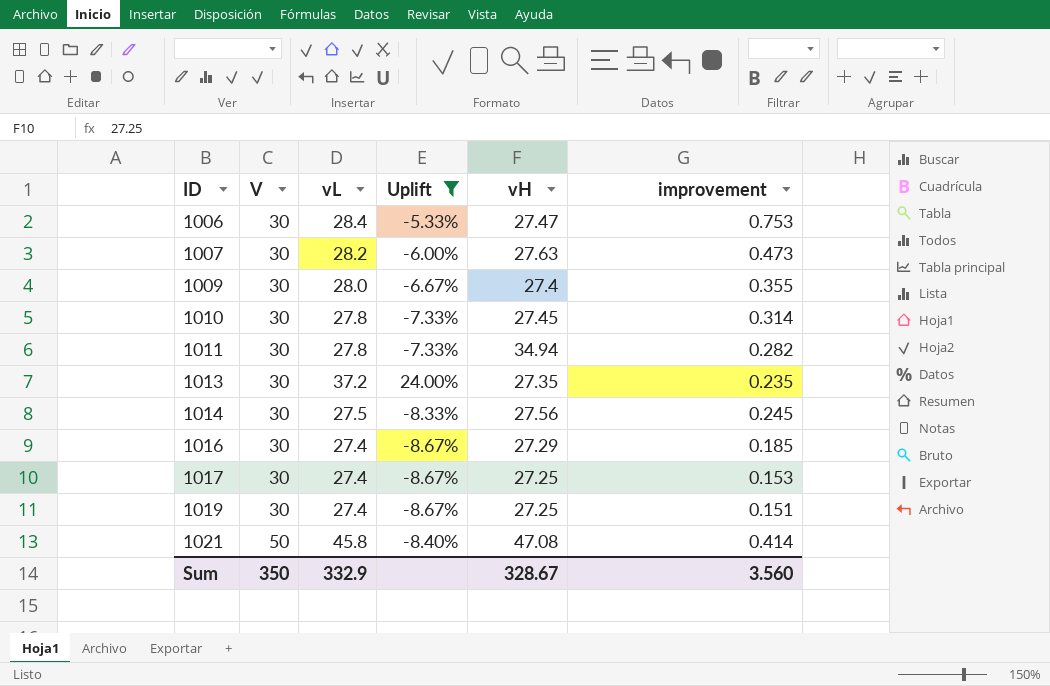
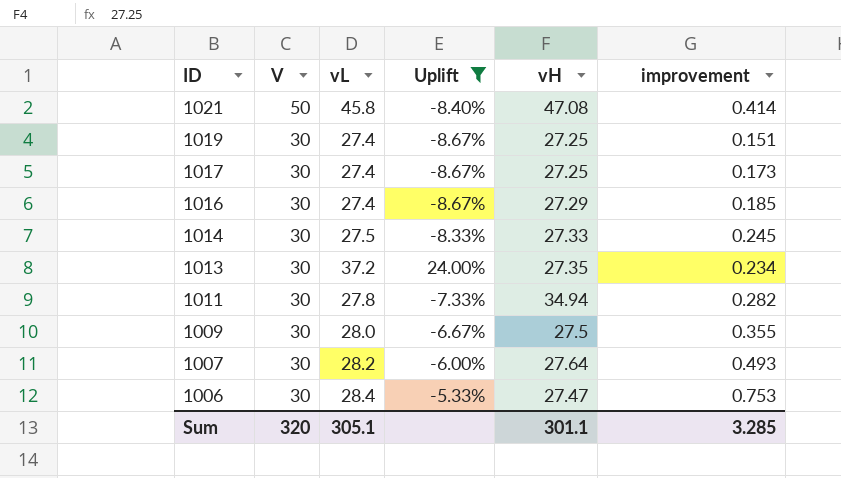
row order: ID ascending -> ID descending
row 1010: 30 | 27.8 | -7.33% | 27.45 | 0.314 -> none
1017 | improvement: 0.153 -> 0.173
1014 | vH: 27.56 -> 27.33
1013 | improvement: 0.235 -> 0.234
1009 | vH: 27.4 -> 27.5
1007 | vH: 27.63 -> 27.64
1007 | improvement: 0.473 -> 0.493
Sum | V: 350 -> 320
Sum | vL: 332.9 -> 305.1
Sum | vH: 328.67 -> 301.1
Sum | improvement: 3.560 -> 3.285

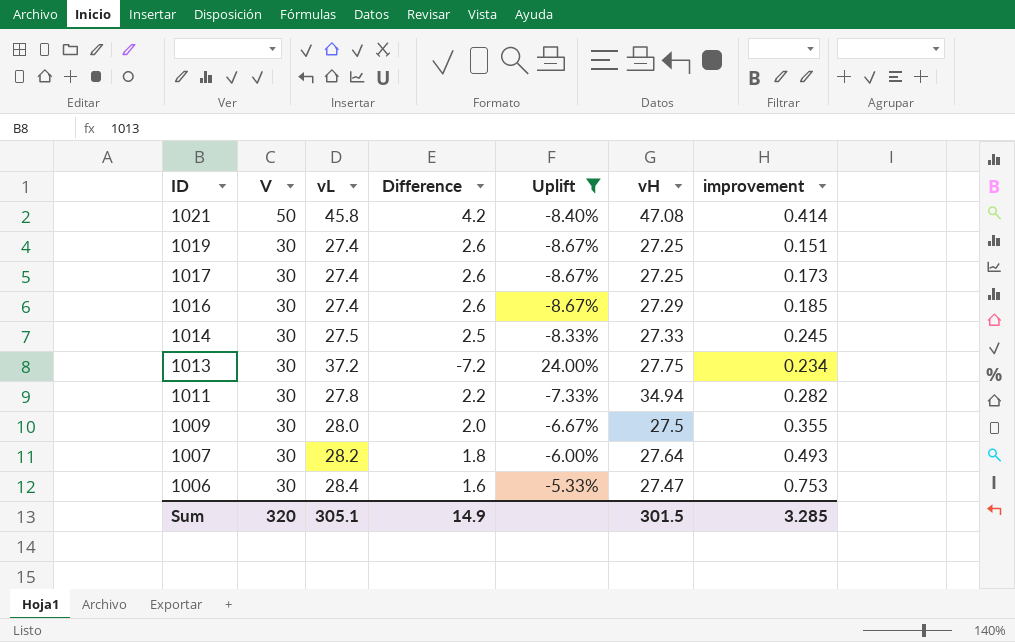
column Difference | formula: none -> [V] - [vL]
1013 | vH: 27.35 -> 27.75
Sum | vH: 301.1 -> 301.5

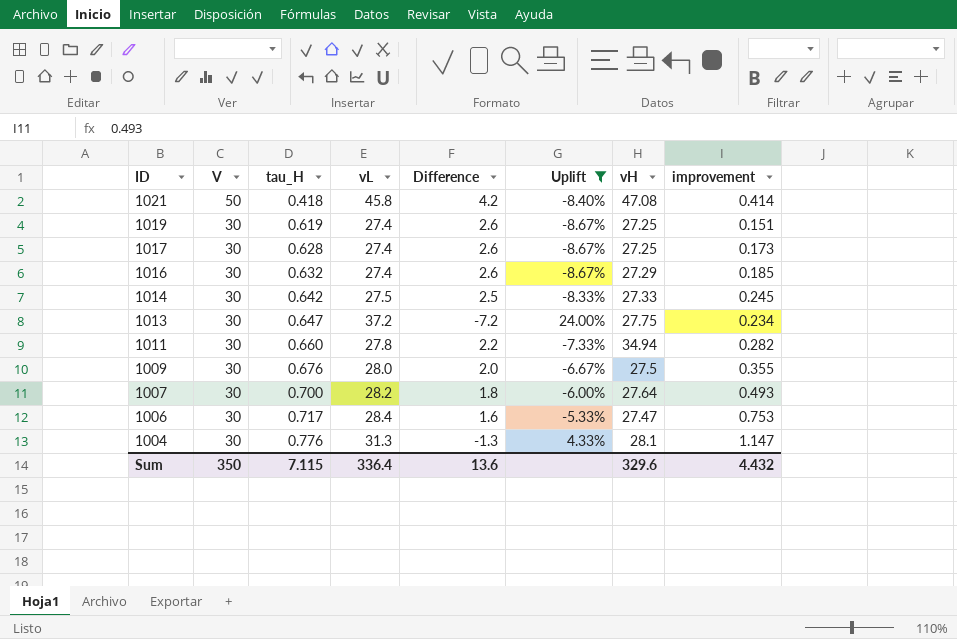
column tau_H | position: none -> 3
row 1004: none -> 30 | 0.776 | 31.3 | -1.3 | 4.33% | 28.1 | 1.147
Sum | V: 320 -> 350
Sum | vL: 305.1 -> 336.4
Sum | Difference: 14.9 -> 13.6
Sum | vH: 301.5 -> 329.6
Sum | improvement: 3.285 -> 4.432

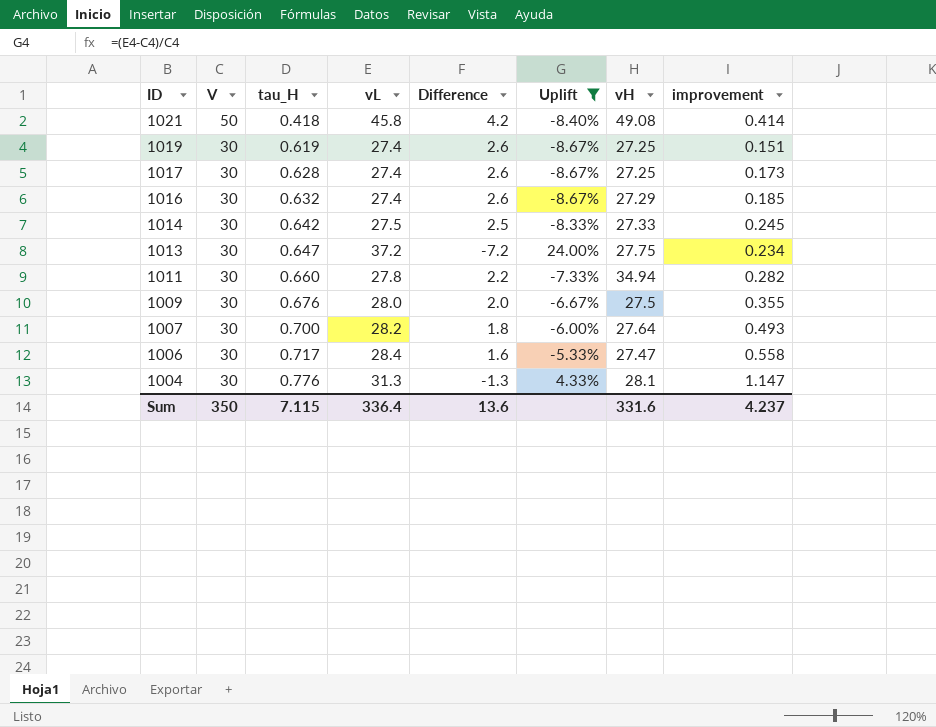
1021 | vH: 47.08 -> 49.08
1006 | improvement: 0.753 -> 0.558
Sum | vH: 329.6 -> 331.6
Sum | improvement: 4.432 -> 4.237

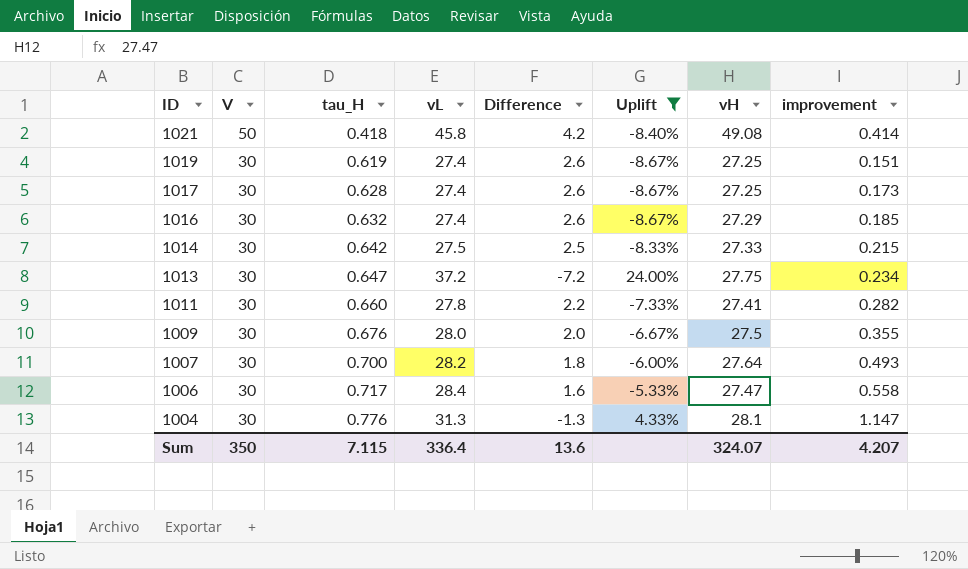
1014 | improvement: 0.245 -> 0.215
1011 | vH: 34.94 -> 27.41
Sum | vH: 331.6 -> 324.07
Sum | improvement: 4.237 -> 4.207

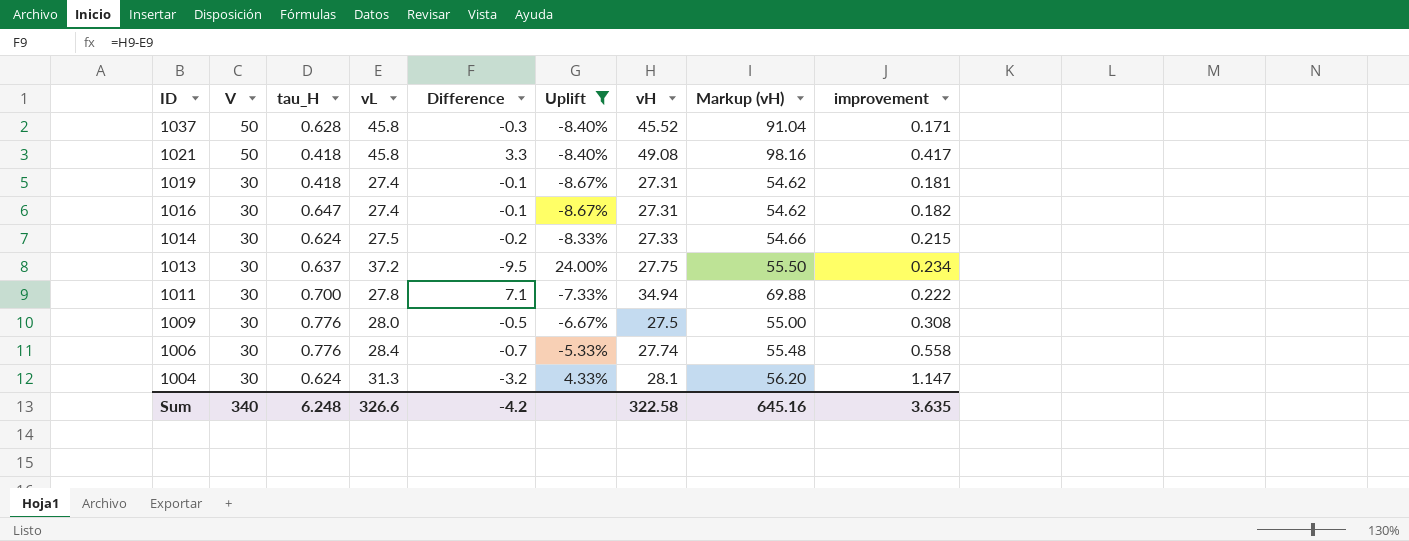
column Difference | formula: [V] - [vL] -> [vH] - [vL]
column Markup (vH) | formula: none -> [vH] * 2
row 1017: 30 | 0.628 | 27.4 | 2.6 | -8.67% | 27.25 | 0.173 -> none
row 1007: 30 | 0.700 | 28.2 | 1.8 | -6.00% | 27.64 | 0.493 -> none
row 1037: none -> 50 | 0.628 | 45.8 | -0.3 | -8.40% | 45.52 | 91.04 | 0.171
1021 | improvement: 0.414 -> 0.417
1019 | tau_H: 0.619 -> 0.418
1019 | vH: 27.25 -> 27.31
1019 | improvement: 0.151 -> 0.181
1016 | tau_H: 0.632 -> 0.647
1016 | vH: 27.29 -> 27.31
1016 | improvement: 0.185 -> 0.182
1014 | tau_H: 0.642 -> 0.624
1013 | tau_H: 0.647 -> 0.637
1011 | tau_H: 0.660 -> 0.700
1011 | vH: 27.41 -> 34.94
1011 | improvement: 0.282 -> 0.222
1009 | tau_H: 0.676 -> 0.776
1009 | improvement: 0.355 -> 0.308
1006 | tau_H: 0.717 -> 0.776
1006 | vH: 27.47 -> 27.74
1004 | tau_H: 0.776 -> 0.624
Sum | V: 350 -> 340
Sum | tau_H: 7.115 -> 6.248
Sum | vL: 336.4 -> 326.6
Sum | Difference: 13.6 -> -4.2
Sum | vH: 324.07 -> 322.58
Sum | improvement: 4.207 -> 3.635

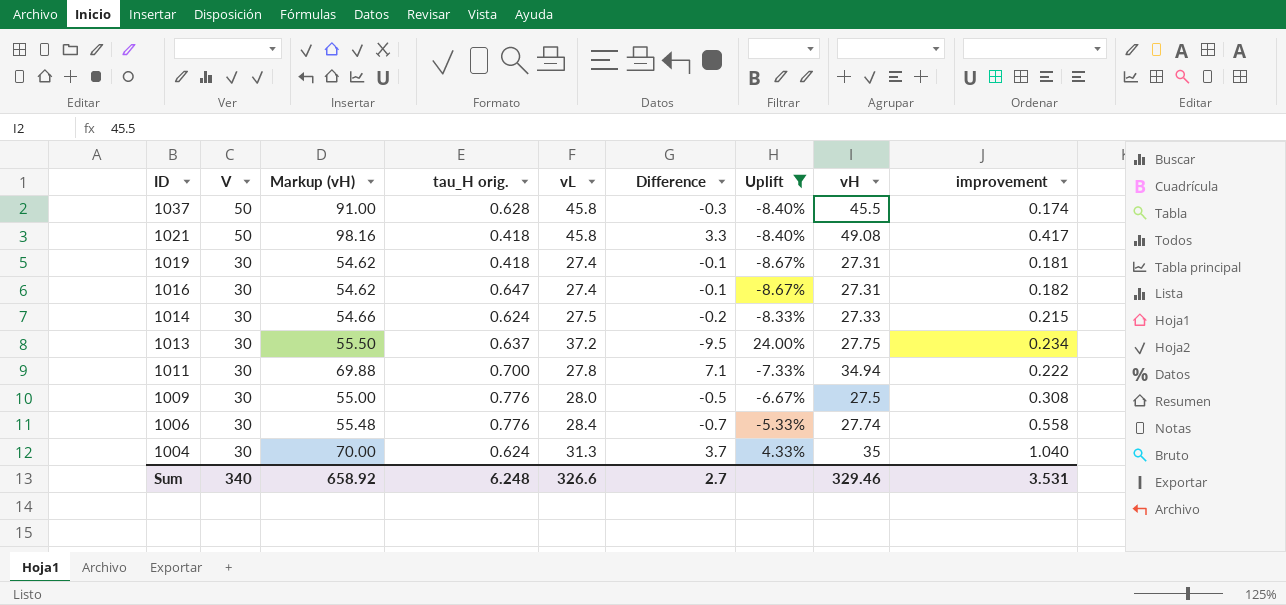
column Markup (vH) | position: 8 -> 3
column name: tau_H -> tau_H orig.
1037 | Markup (vH): 91.04 -> 91.00
1037 | vH: 45.52 -> 45.5
1037 | improvement: 0.171 -> 0.174
1004 | Markup (vH): 56.20 -> 70.00
1004 | Difference: -3.2 -> 3.7
1004 | vH: 28.1 -> 35
1004 | improvement: 1.147 -> 1.040
Sum | Markup (vH): 645.16 -> 658.92
Sum | Difference: -4.2 -> 2.7
Sum | vH: 322.58 -> 329.46
Sum | improvement: 3.635 -> 3.531

